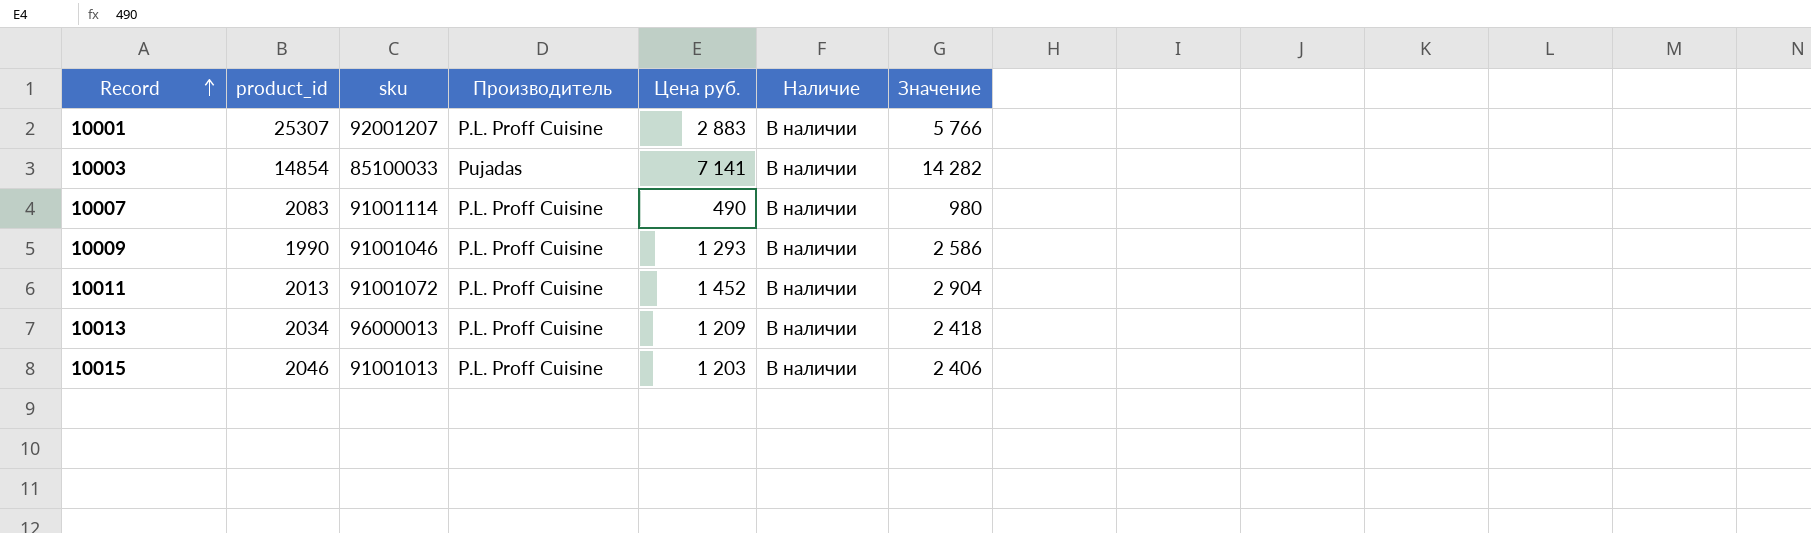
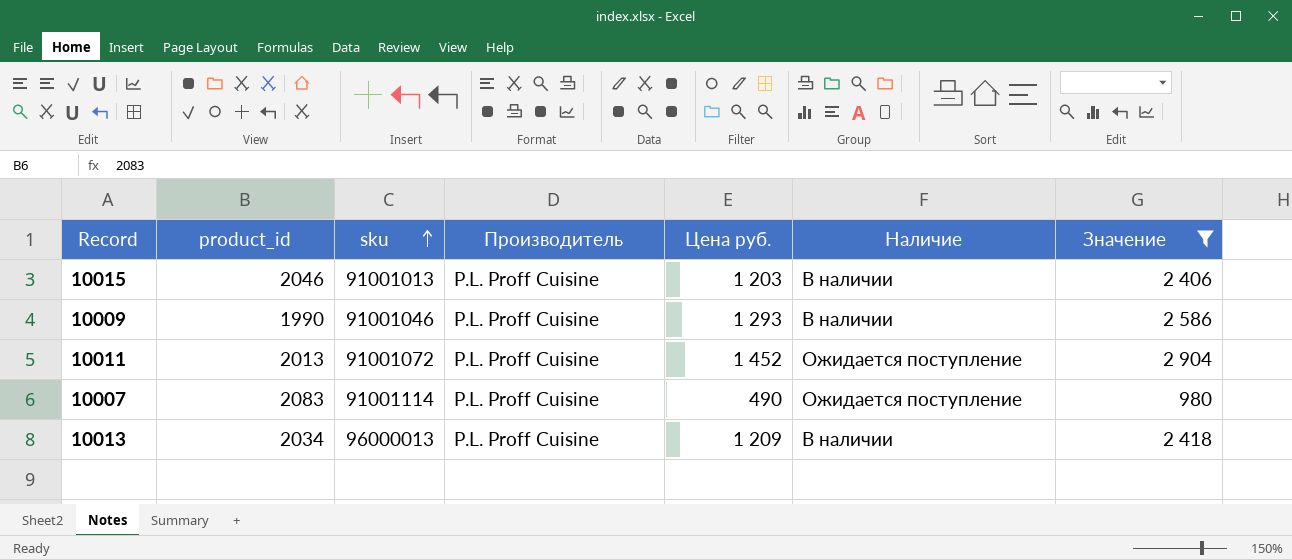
filter: none -> Значение <= 2 904
row order: Record ascending -> sku ascending
10011 | Наличие: В наличии -> Ожидается поступление
10007 | Наличие: В наличии -> Ожидается поступление

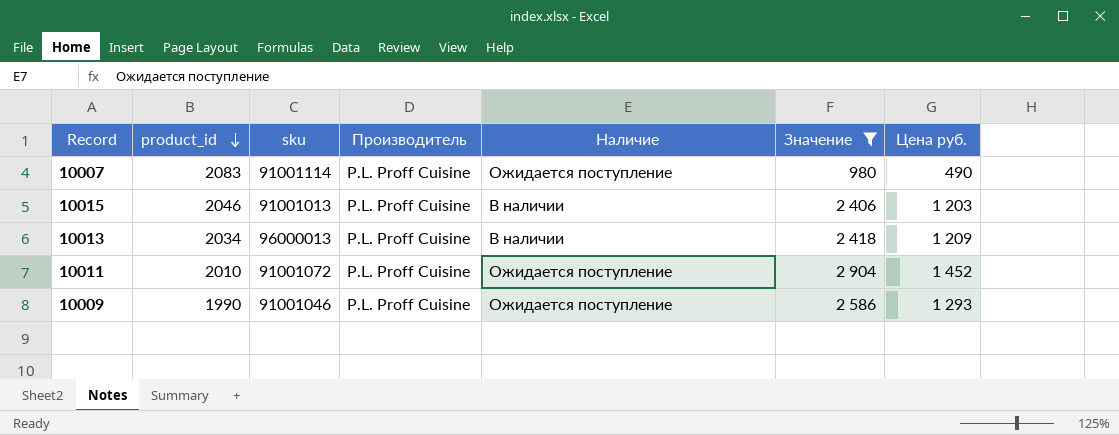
row order: sku ascending -> product_id descending
column Цена руб. | position: 5 -> 7
10011 | product_id: 2013 -> 2010
10009 | Наличие: В наличии -> Ожидается поступление

